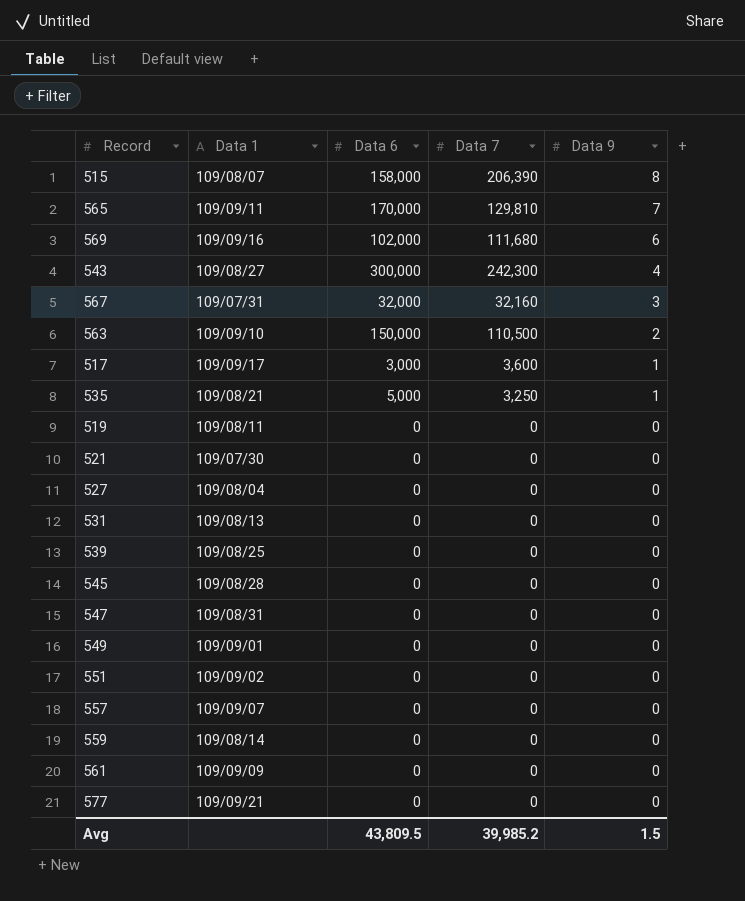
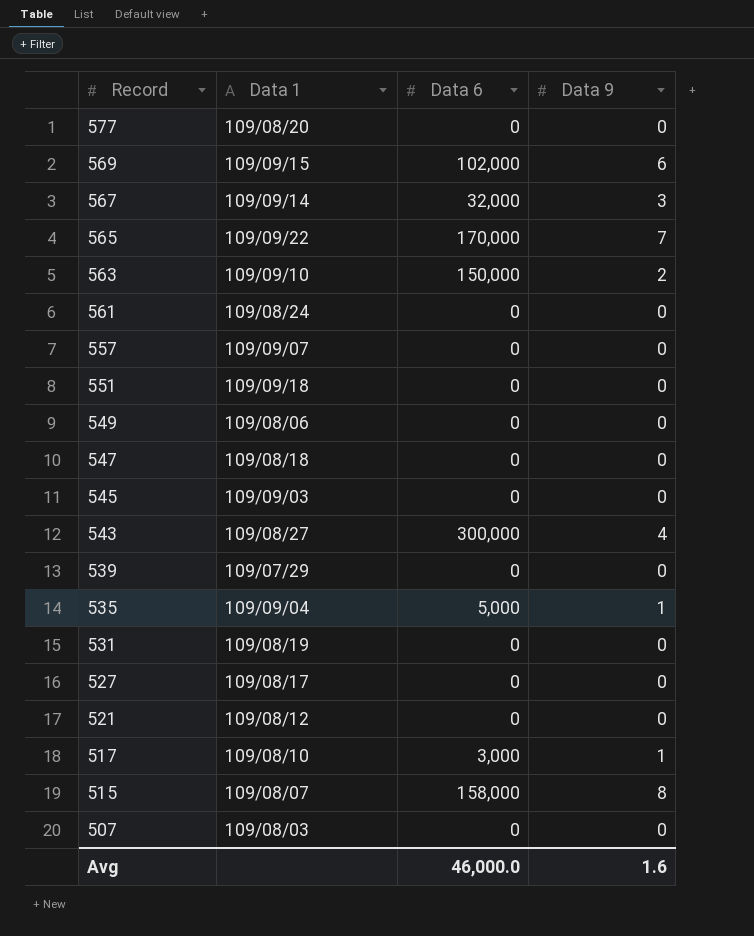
row order: Data 9 descending -> Record descending
column Data 7 | position: 4 -> none
row 519: 109/08/11 | 0 | 0 | 0 -> none
row 559: 109/08/14 | 0 | 0 | 0 -> none
577 | Data 1: 109/09/21 -> 109/08/20
569 | Data 1: 109/09/16 -> 109/09/15
567 | Data 1: 109/07/31 -> 109/09/14
565 | Data 1: 109/09/11 -> 109/09/22
561 | Data 1: 109/09/09 -> 109/08/24
551 | Data 1: 109/09/02 -> 109/09/18
549 | Data 1: 109/09/01 -> 109/08/06
547 | Data 1: 109/08/31 -> 109/08/18
545 | Data 1: 109/08/28 -> 109/09/03
539 | Data 1: 109/08/25 -> 109/07/29
535 | Data 1: 109/08/21 -> 109/09/04
531 | Data 1: 109/08/13 -> 109/08/19
527 | Data 1: 109/08/04 -> 109/08/17
521 | Data 1: 109/07/30 -> 109/08/12
517 | Data 1: 109/09/17 -> 109/08/10
row 507: none -> 109/08/03 | 0 | 0
Avg | Data 6: 43,809.5 -> 46,000.0
Avg | Data 9: 1.5 -> 1.6

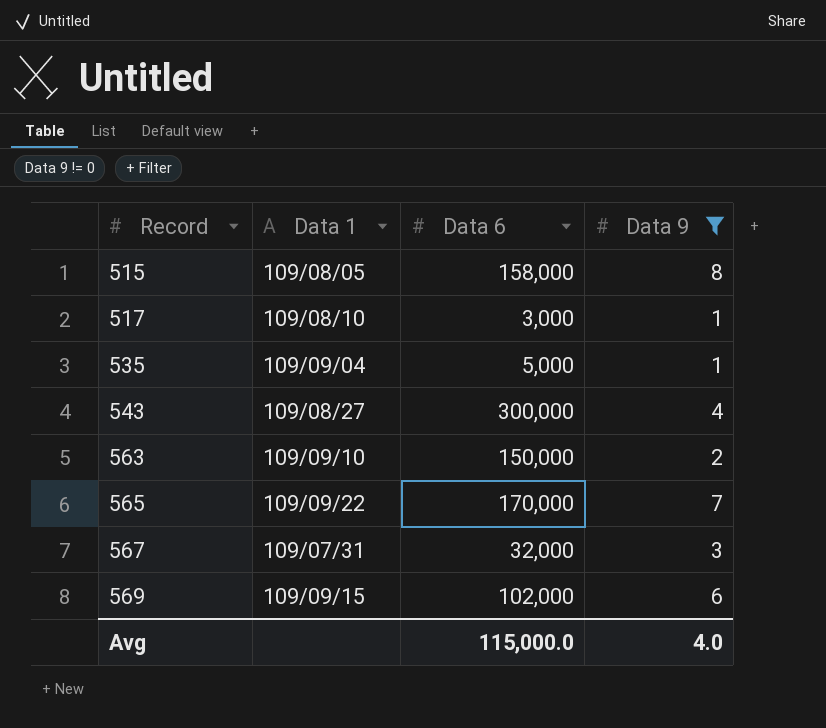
filter: none -> Data 9 != 0
row order: Record descending -> Record ascending
515 | Data 1: 109/08/07 -> 109/08/05
567 | Data 1: 109/09/14 -> 109/07/31
Avg | Data 6: 46,000.0 -> 115,000.0
Avg | Data 9: 1.6 -> 4.0

